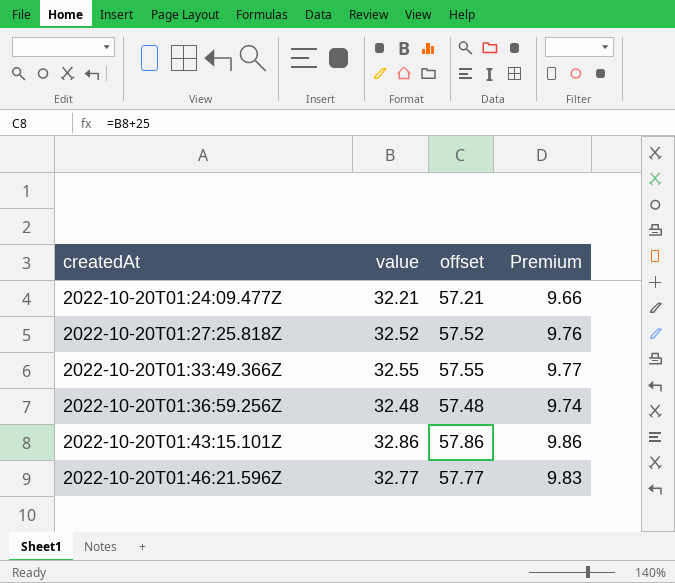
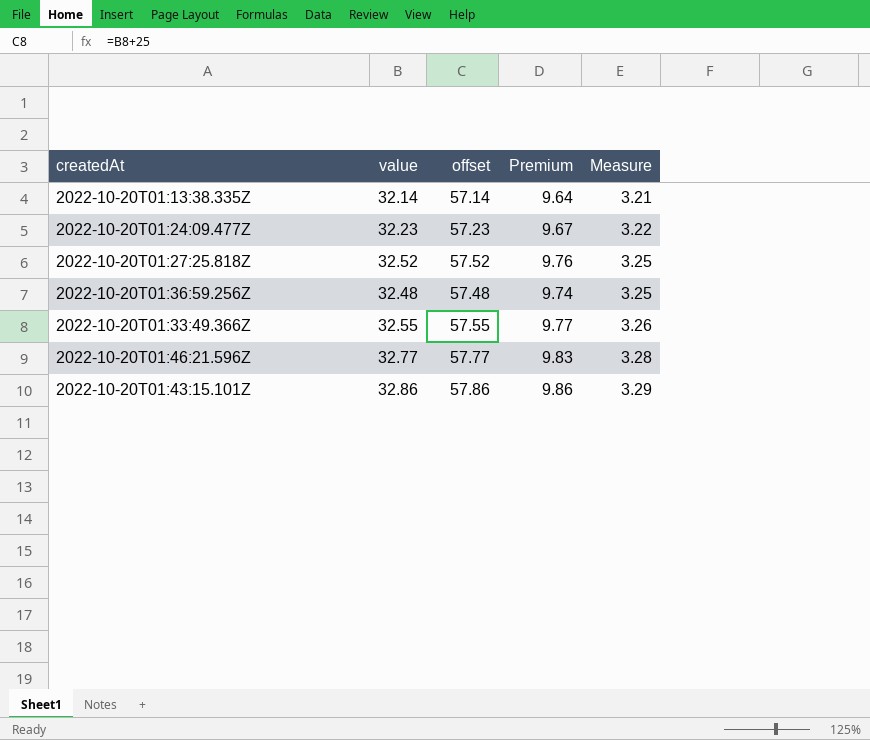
row order: createdAt ascending -> Measure ascending
column Measure | formula: none -> [value] * 0.1
row 2022-10-20T01:13:38.335Z: none -> 32.14 | 57.14 | 9.64 | 3.21
2022-10-20T01:24:09.477Z | value: 32.21 -> 32.23
2022-10-20T01:24:09.477Z | offset: 57.21 -> 57.23
2022-10-20T01:24:09.477Z | Premium: 9.66 -> 9.67

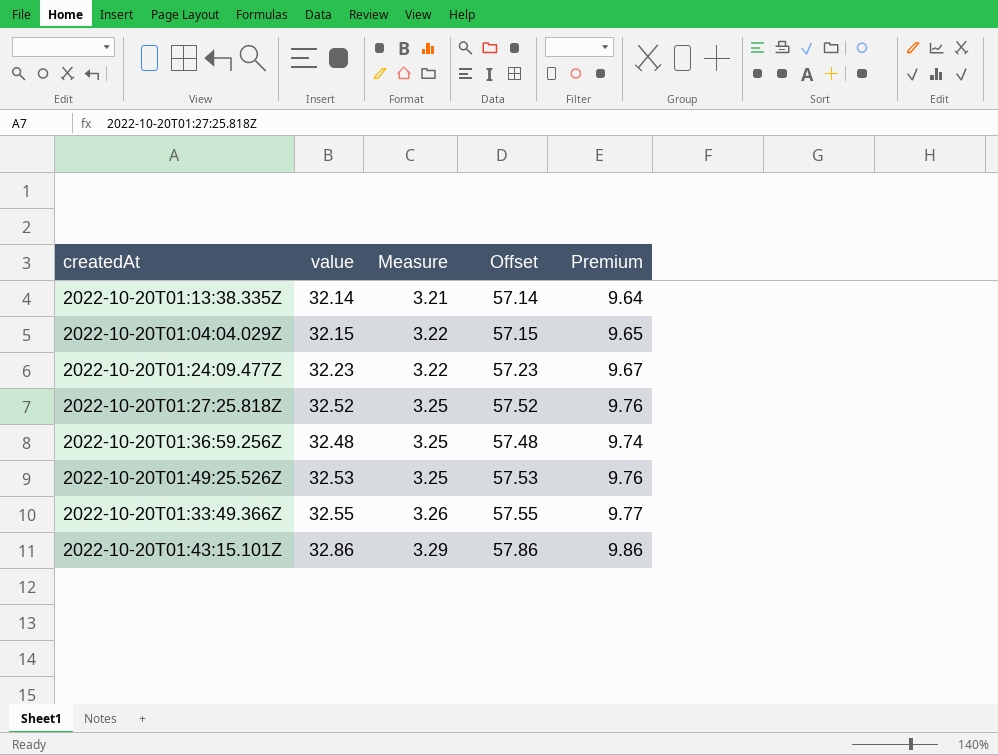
column Measure | position: 5 -> 3
column name: offset -> Offset
row 2022-10-20T01:46:21.596Z: 32.77 | 57.77 | 9.83 | 3.28 -> none
row 2022-10-20T01:04:04.029Z: none -> 32.15 | 3.22 | 57.15 | 9.65
row 2022-10-20T01:49:25.526Z: none -> 32.53 | 3.25 | 57.53 | 9.76

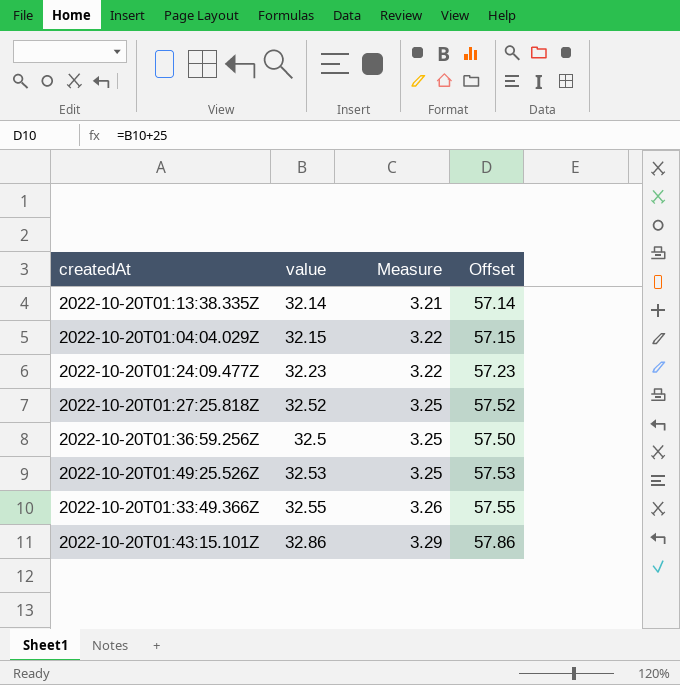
column Premium | formula: [value] * 0.3 -> none
2022-10-20T01:36:59.256Z | value: 32.48 -> 32.5
2022-10-20T01:36:59.256Z | Offset: 57.48 -> 57.50

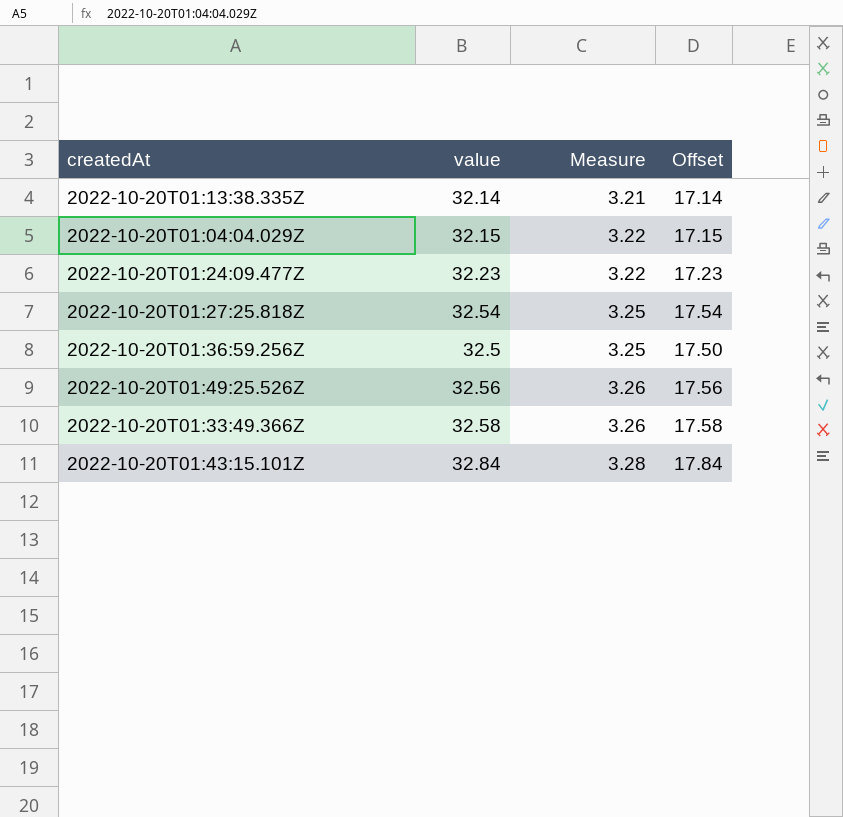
column Offset | formula: [value] + 25 -> [value] - 15
2022-10-20T01:27:25.818Z | value: 32.52 -> 32.54
2022-10-20T01:49:25.526Z | value: 32.53 -> 32.56
2022-10-20T01:49:25.526Z | Measure: 3.25 -> 3.26
2022-10-20T01:33:49.366Z | value: 32.55 -> 32.58
2022-10-20T01:43:15.101Z | value: 32.86 -> 32.84
2022-10-20T01:43:15.101Z | Measure: 3.29 -> 3.28

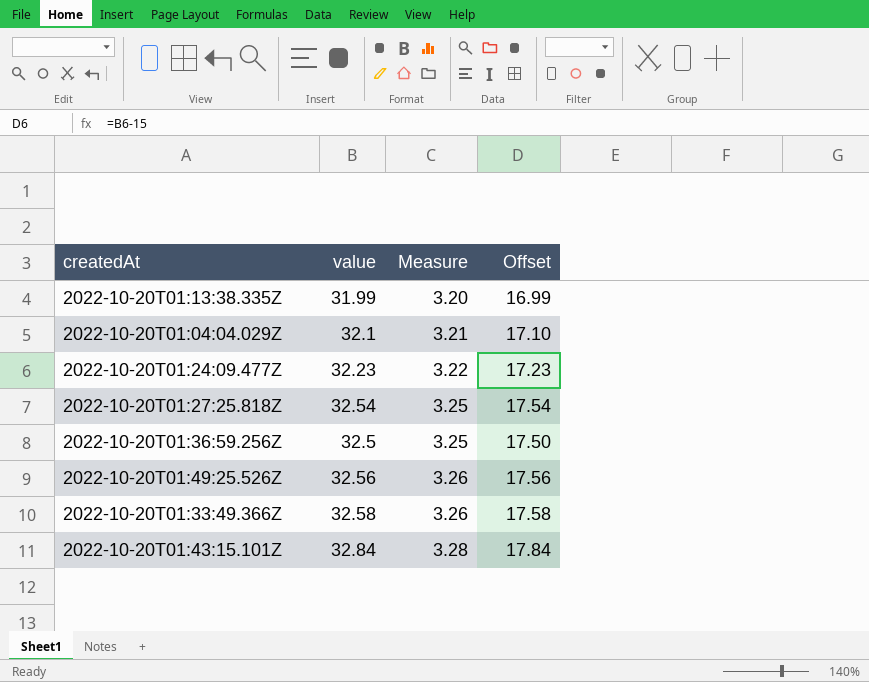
2022-10-20T01:13:38.335Z | value: 32.14 -> 31.99
2022-10-20T01:13:38.335Z | Measure: 3.21 -> 3.20
2022-10-20T01:13:38.335Z | Offset: 17.14 -> 16.99
2022-10-20T01:04:04.029Z | value: 32.15 -> 32.1
2022-10-20T01:04:04.029Z | Measure: 3.22 -> 3.21
2022-10-20T01:04:04.029Z | Offset: 17.15 -> 17.10

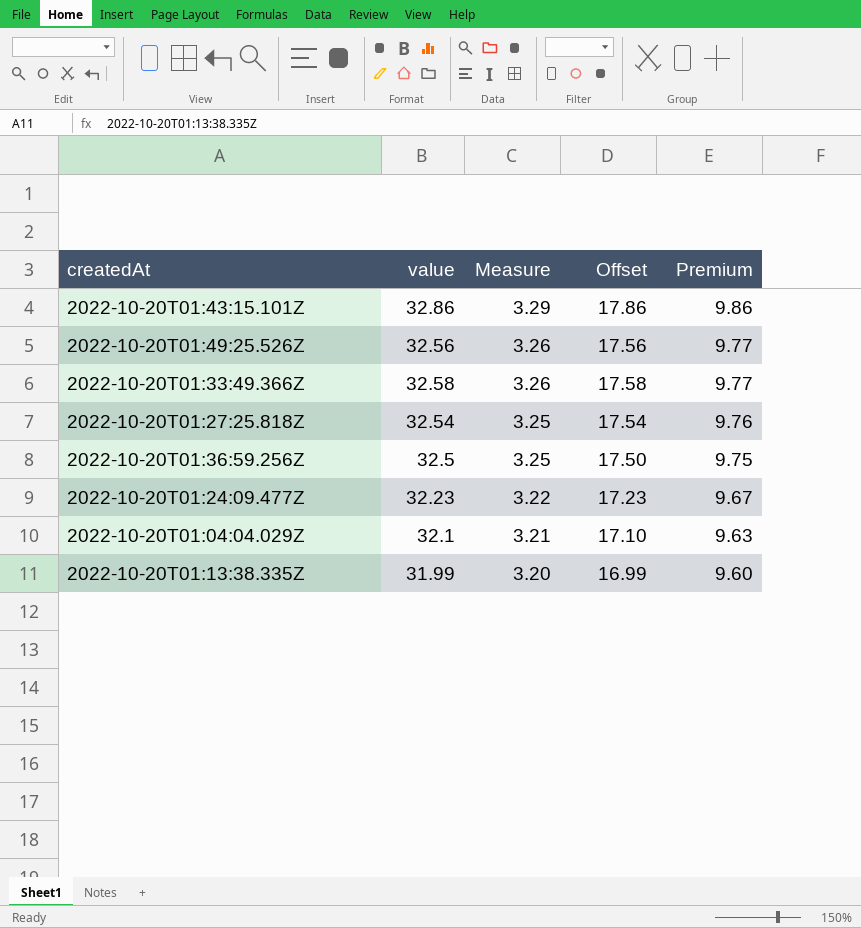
row order: Measure ascending -> Measure descending
column Premium | formula: none -> [value] * 0.3
2022-10-20T01:43:15.101Z | value: 32.84 -> 32.86
2022-10-20T01:43:15.101Z | Measure: 3.28 -> 3.29
2022-10-20T01:43:15.101Z | Offset: 17.84 -> 17.86

